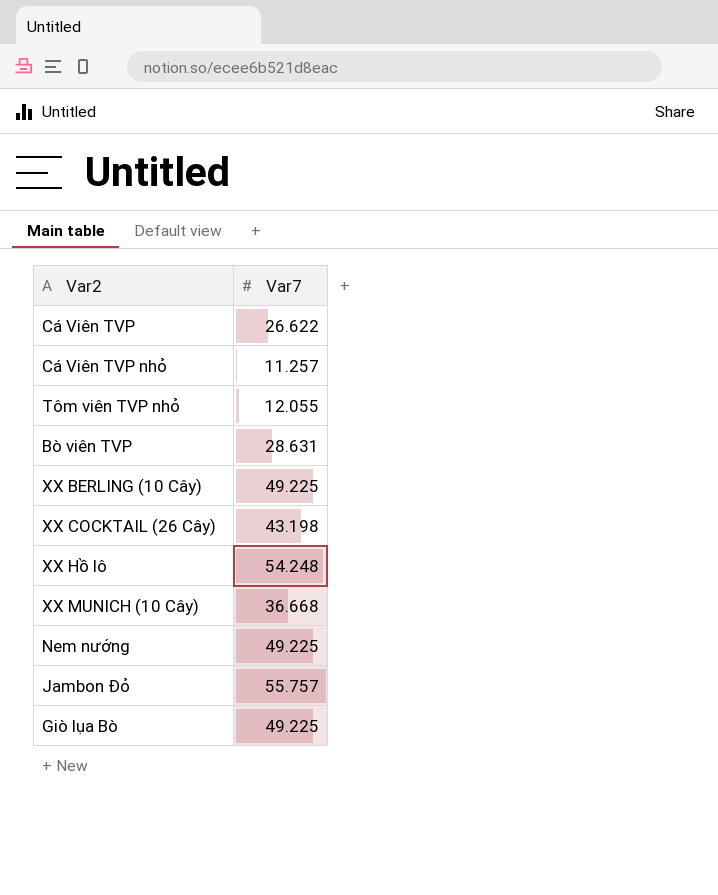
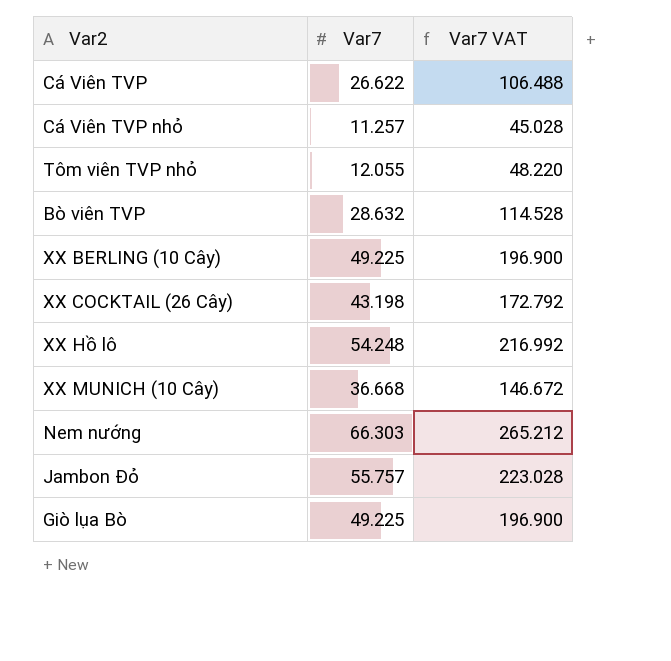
column Var7 VAT | formula: none -> [Var7] * 4
Bò viên TVP | Var7: 28.631 -> 28.632
Nem nướng | Var7: 49.225 -> 66.303

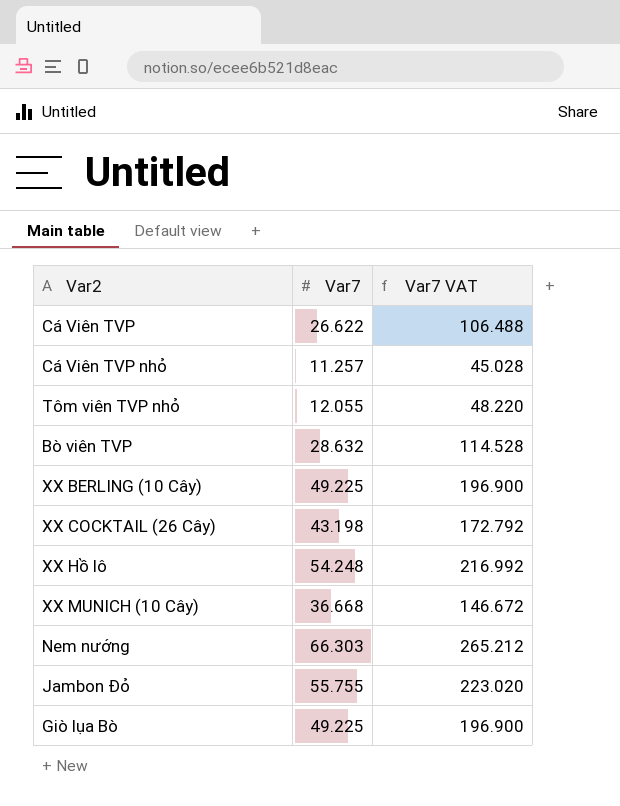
Jambon Đỏ | Var7: 55.757 -> 55.755
Jambon Đỏ | Var7 VAT: 223.028 -> 223.020

